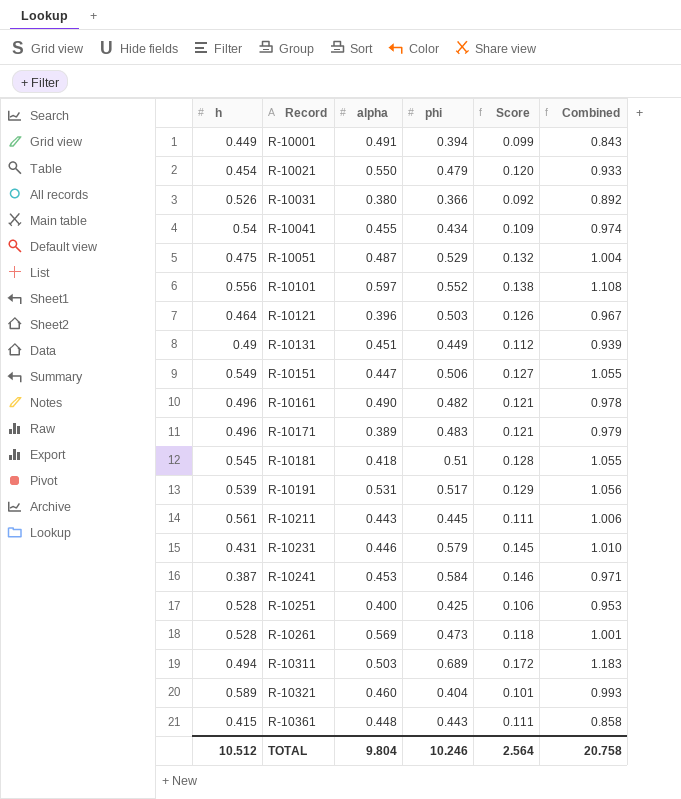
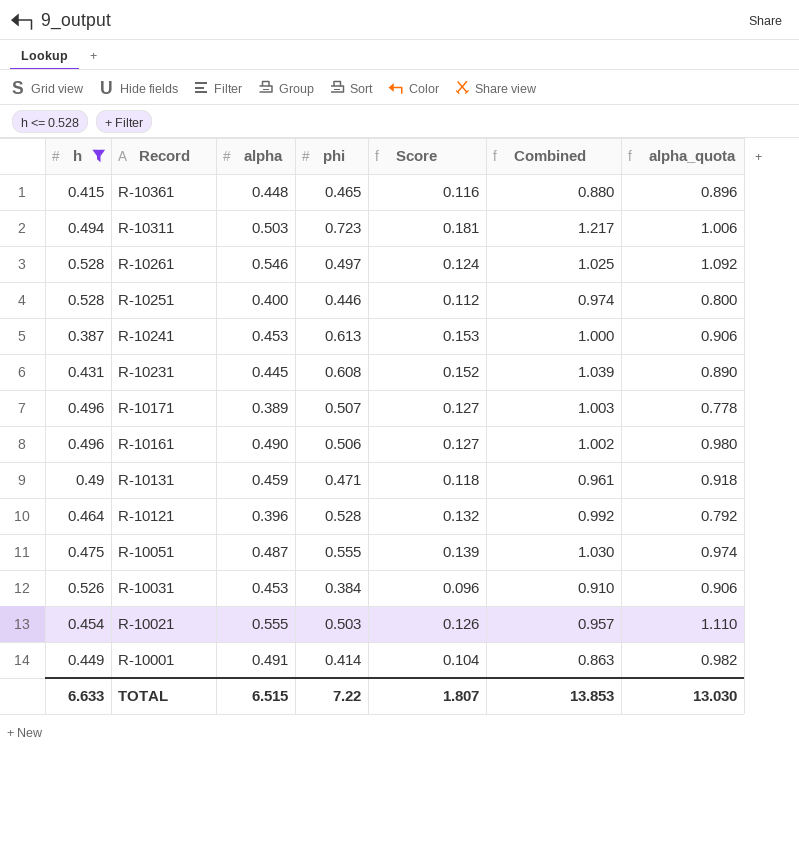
filter: none -> h <= 0.528
row order: Record ascending -> Record descending
column alpha_quota | formula: none -> [alpha] * 2
R-10361 | phi: 0.443 -> 0.465
R-10361 | Score: 0.111 -> 0.116
R-10361 | Combined: 0.858 -> 0.880
R-10311 | phi: 0.689 -> 0.723
R-10311 | Score: 0.172 -> 0.181
R-10311 | Combined: 1.183 -> 1.217
R-10261 | alpha: 0.569 -> 0.546
R-10261 | phi: 0.473 -> 0.497
R-10261 | Score: 0.118 -> 0.124
R-10261 | Combined: 1.001 -> 1.025
R-10251 | phi: 0.425 -> 0.446
R-10251 | Score: 0.106 -> 0.112
R-10251 | Combined: 0.953 -> 0.974
R-10241 | phi: 0.584 -> 0.613
R-10241 | Score: 0.146 -> 0.153
R-10241 | Combined: 0.971 -> 1.000
R-10231 | alpha: 0.446 -> 0.445
R-10231 | phi: 0.579 -> 0.608
R-10231 | Score: 0.145 -> 0.152
R-10231 | Combined: 1.010 -> 1.039
R-10171 | phi: 0.483 -> 0.507
R-10171 | Score: 0.121 -> 0.127
R-10171 | Combined: 0.979 -> 1.003
R-10161 | phi: 0.482 -> 0.506
R-10161 | Score: 0.121 -> 0.127
R-10161 | Combined: 0.978 -> 1.002
R-10131 | alpha: 0.451 -> 0.459
R-10131 | phi: 0.449 -> 0.471
R-10131 | Score: 0.112 -> 0.118
R-10131 | Combined: 0.939 -> 0.961
R-10121 | phi: 0.503 -> 0.528
R-10121 | Score: 0.126 -> 0.132
R-10121 | Combined: 0.967 -> 0.992
R-10051 | phi: 0.529 -> 0.555
R-10051 | Score: 0.132 -> 0.139
R-10051 | Combined: 1.004 -> 1.030
R-10031 | alpha: 0.380 -> 0.453
R-10031 | phi: 0.366 -> 0.384
R-10031 | Score: 0.092 -> 0.096
R-10031 | Combined: 0.892 -> 0.910
R-10021 | alpha: 0.550 -> 0.555
R-10021 | phi: 0.479 -> 0.503
R-10021 | Score: 0.120 -> 0.126
R-10021 | Combined: 0.933 -> 0.957
R-10001 | phi: 0.394 -> 0.414
R-10001 | Score: 0.099 -> 0.104
R-10001 | Combined: 0.843 -> 0.863
TOTAL | h: 10.512 -> 6.633
TOTAL | alpha: 9.804 -> 6.515
TOTAL | phi: 10.246 -> 7.22
TOTAL | Score: 2.564 -> 1.807
TOTAL | Combined: 20.758 -> 13.853

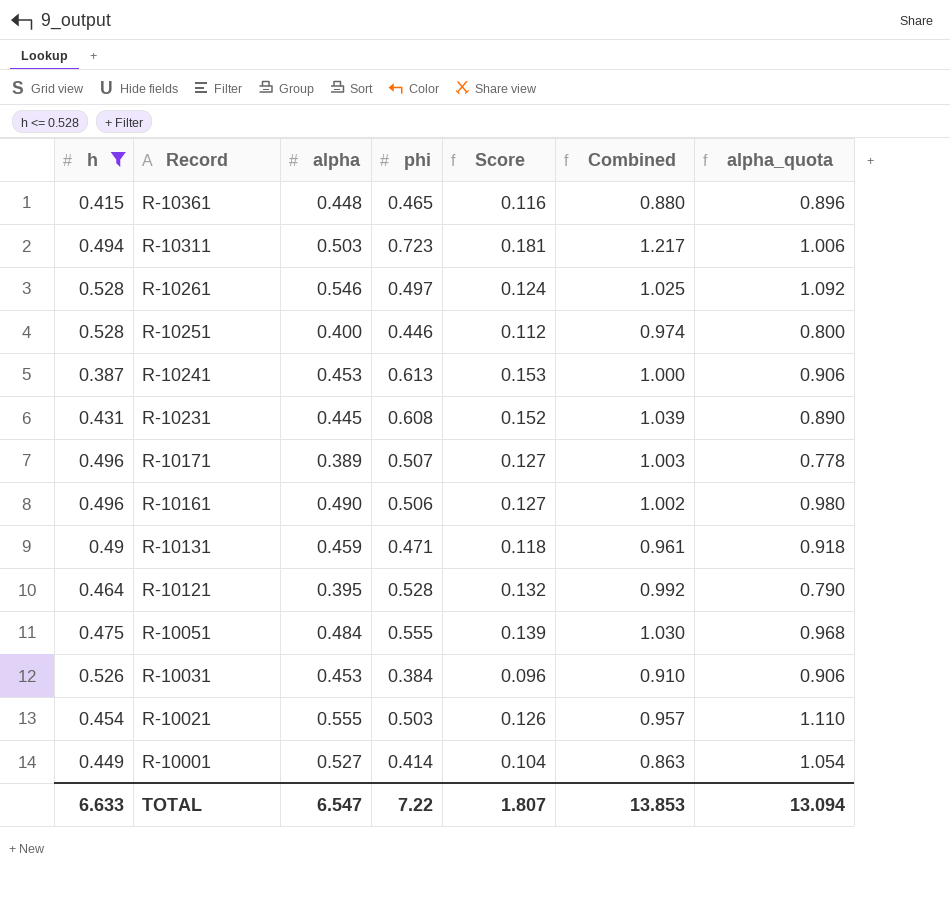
R-10121 | alpha: 0.396 -> 0.395
R-10121 | alpha_quota: 0.792 -> 0.790
R-10051 | alpha: 0.487 -> 0.484
R-10051 | alpha_quota: 0.974 -> 0.968
R-10001 | alpha: 0.491 -> 0.527
R-10001 | alpha_quota: 0.982 -> 1.054
TOTAL | alpha: 6.515 -> 6.547
TOTAL | alpha_quota: 13.030 -> 13.094

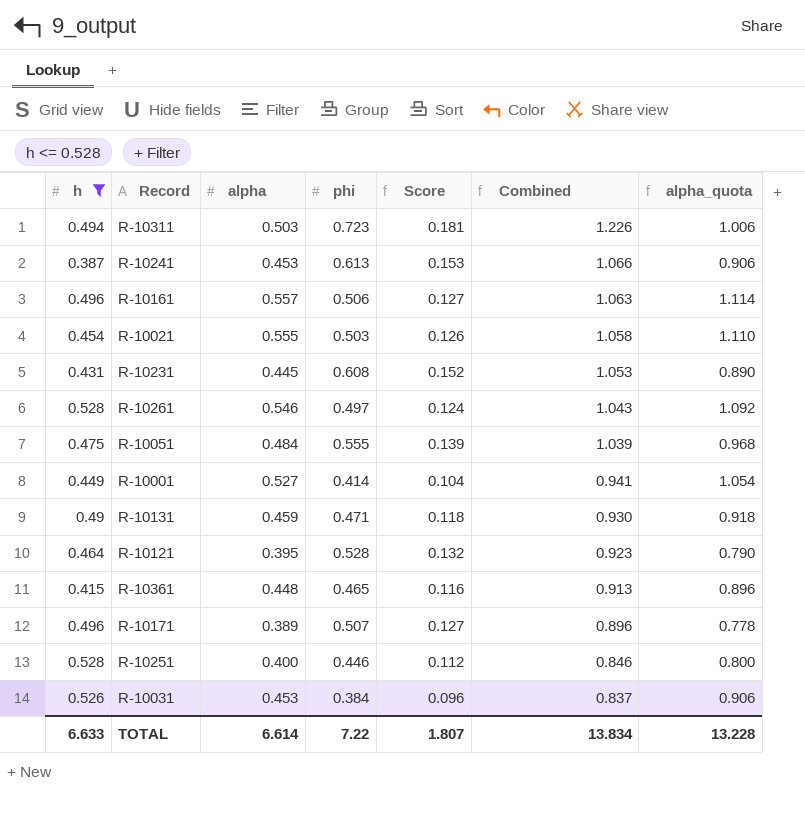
row order: Record descending -> Combined descending
column Combined | formula: [h] + [phi] -> [alpha] + [phi]
R-10161 | alpha: 0.490 -> 0.557
R-10161 | alpha_quota: 0.980 -> 1.114
TOTAL | alpha: 6.547 -> 6.614
TOTAL | Combined: 13.853 -> 13.834
TOTAL | alpha_quota: 13.094 -> 13.228

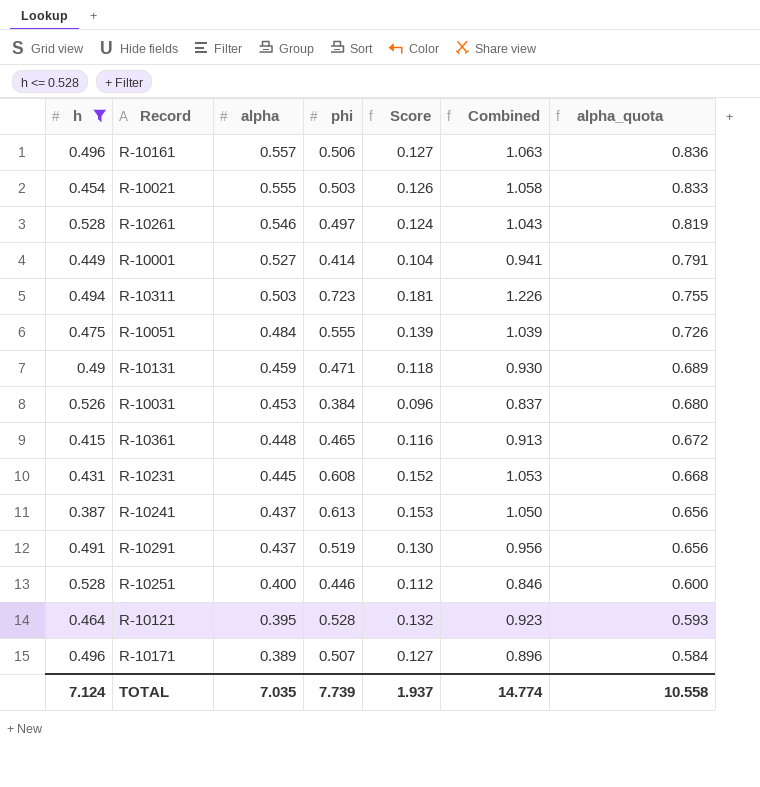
row order: Combined descending -> alpha descending
column alpha_quota | formula: [alpha] * 2 -> [alpha] * 1.5
R-10241 | alpha: 0.453 -> 0.437
R-10241 | Combined: 1.066 -> 1.050
row R-10291: none -> 0.491 | 0.437 | 0.519 | 0.130 | 0.956 | 0.656
TOTAL | h: 6.633 -> 7.124
TOTAL | alpha: 6.614 -> 7.035
TOTAL | phi: 7.22 -> 7.739
TOTAL | Score: 1.807 -> 1.937
TOTAL | Combined: 13.834 -> 14.774
TOTAL | alpha_quota: 13.228 -> 10.558

